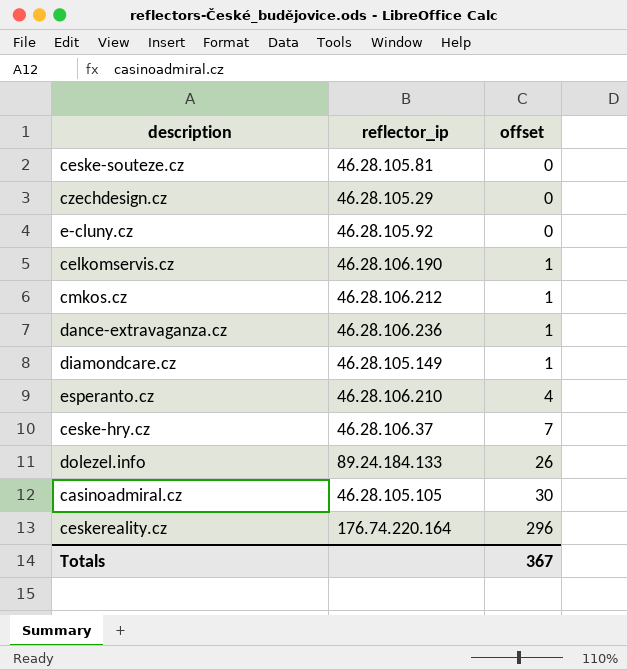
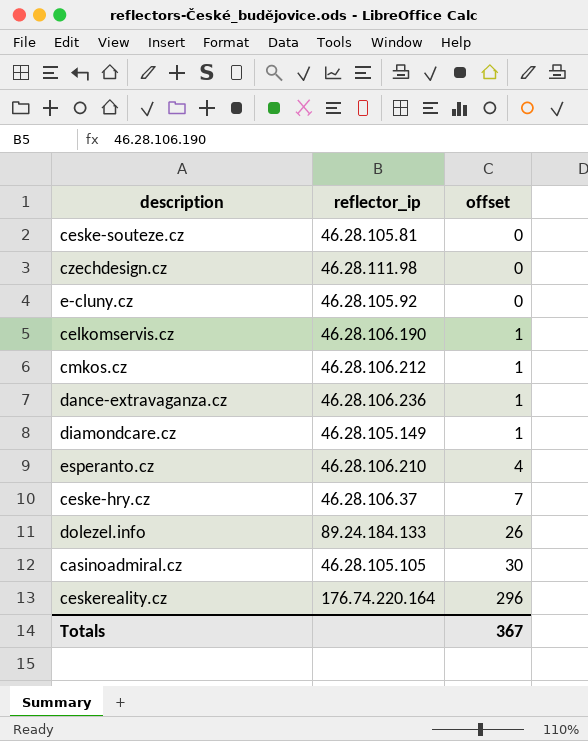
czechdesign.cz | reflector_ip: 46.28.105.29 -> 46.28.111.98

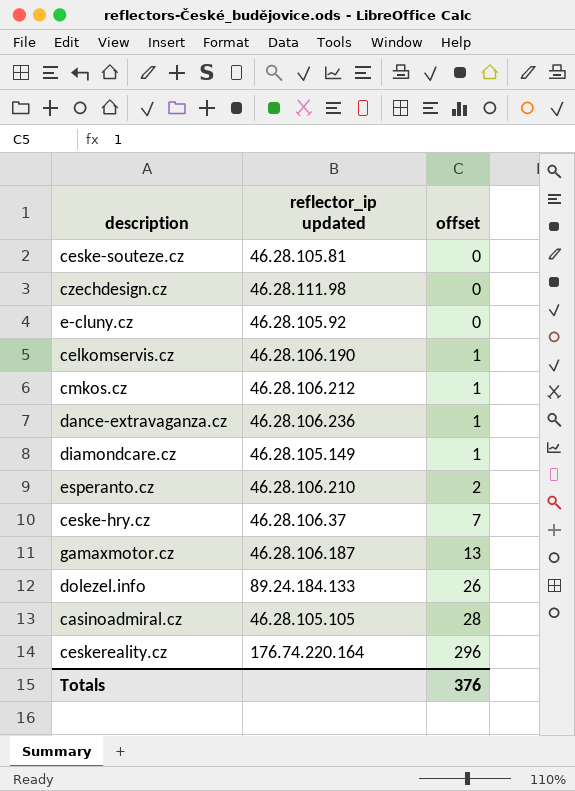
column name: reflector_ip -> reflector_ip updated
esperanto.cz | offset: 4 -> 2
row gamaxmotor.cz: none -> 46.28.106.187 | 13
casinoadmiral.cz | offset: 30 -> 28
Totals | offset: 367 -> 376

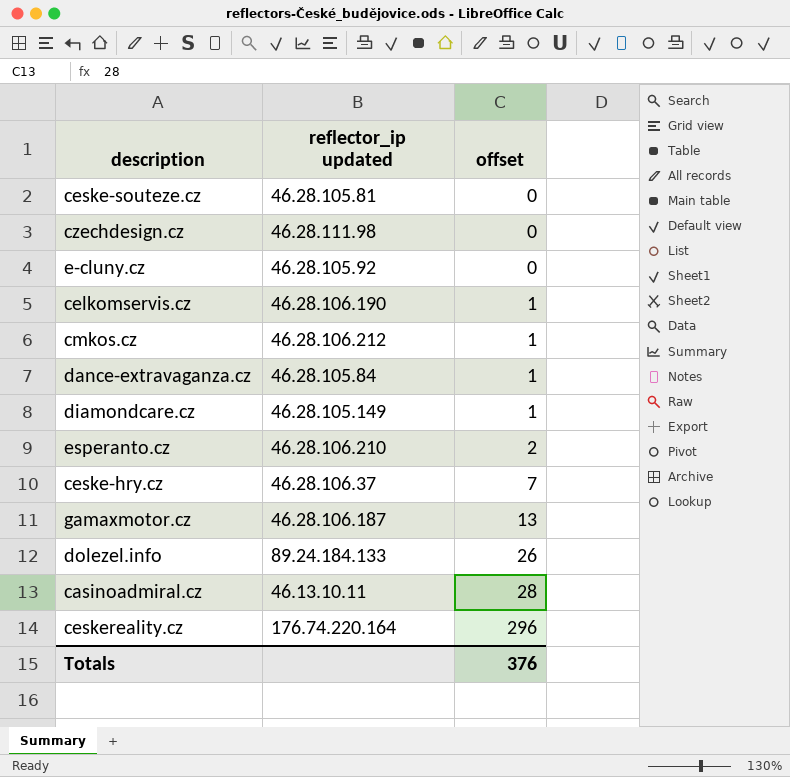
dance-extravaganza.cz | reflector_ip updated: 46.28.106.236 -> 46.28.105.84
casinoadmiral.cz | reflector_ip updated: 46.28.105.105 -> 46.13.10.11

